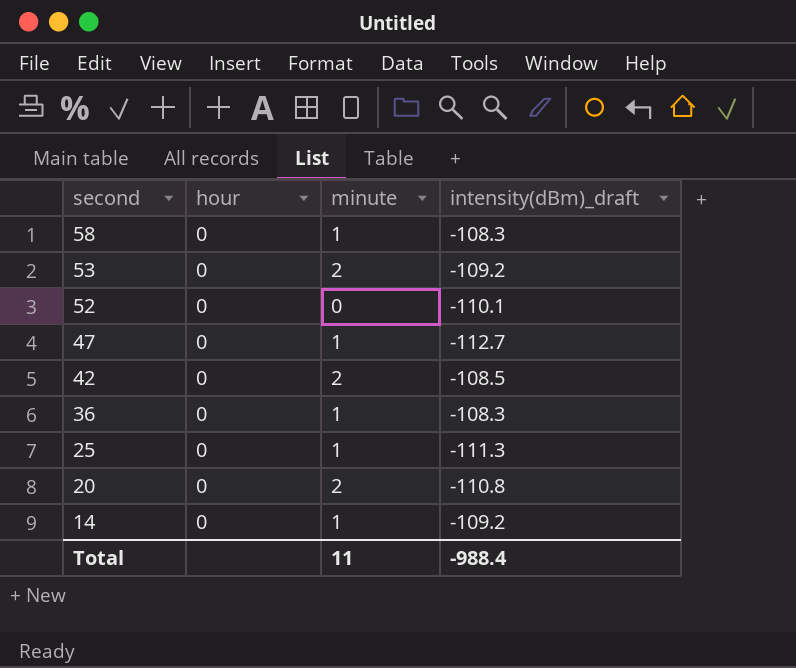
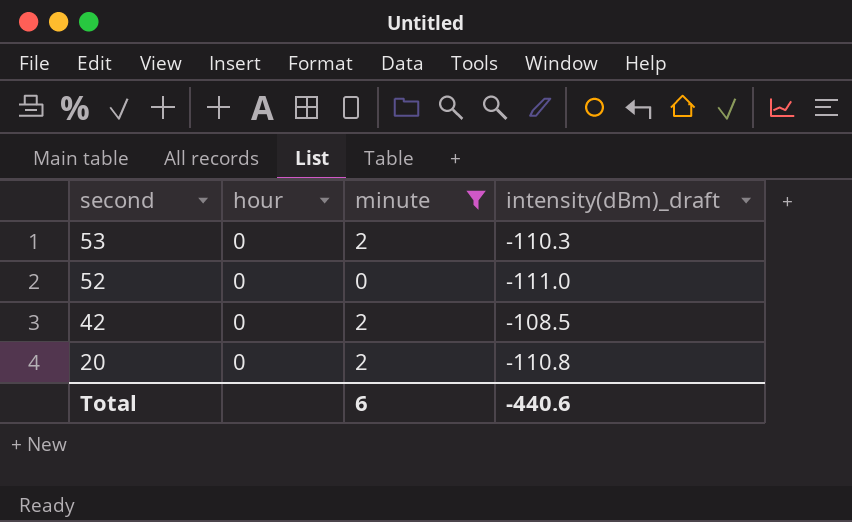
filter: none -> minute != 1
53 | intensity(dBm)_draft: -109.2 -> -110.3
52 | intensity(dBm)_draft: -110.1 -> -111.0
Total | minute: 11 -> 6
Total | intensity(dBm)_draft: -988.4 -> -440.6

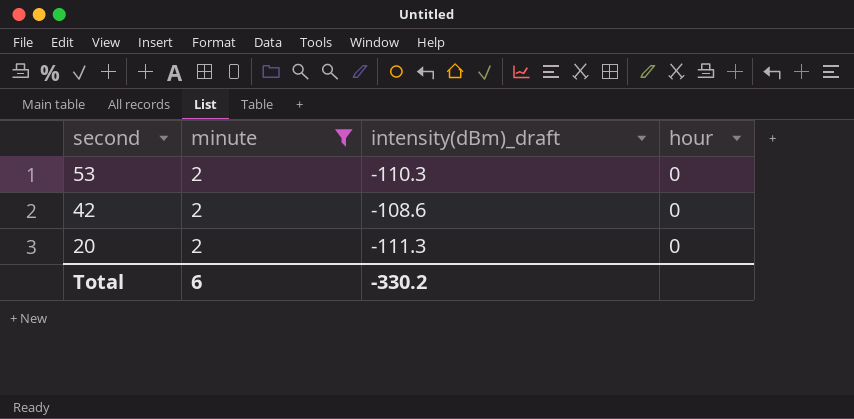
column hour | position: 2 -> 4
row 52: 0 | 0 | -111.0 -> none
42 | intensity(dBm)_draft: -108.5 -> -108.6
20 | intensity(dBm)_draft: -110.8 -> -111.3
Total | intensity(dBm)_draft: -440.6 -> -330.2

